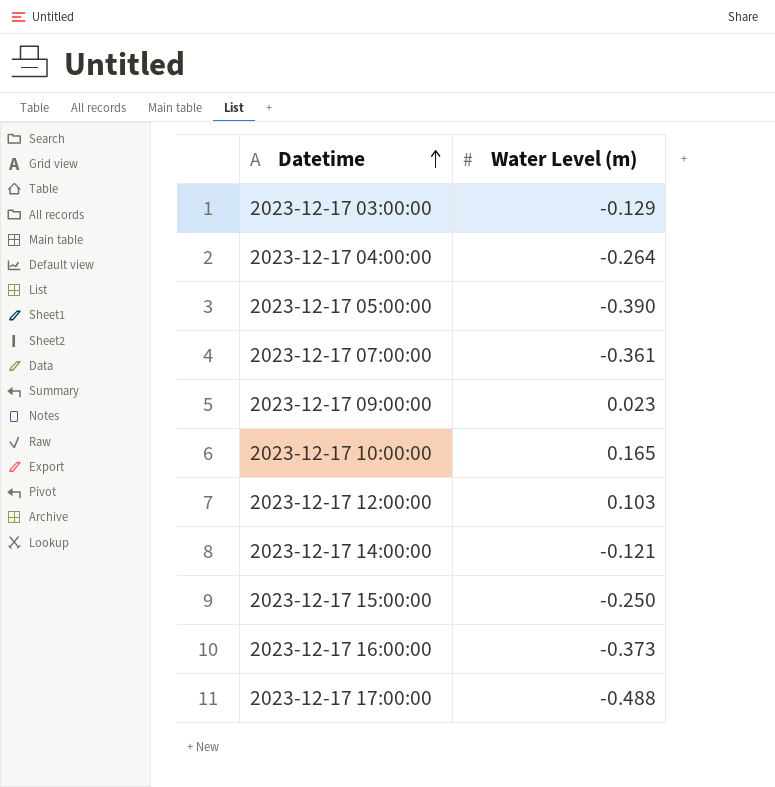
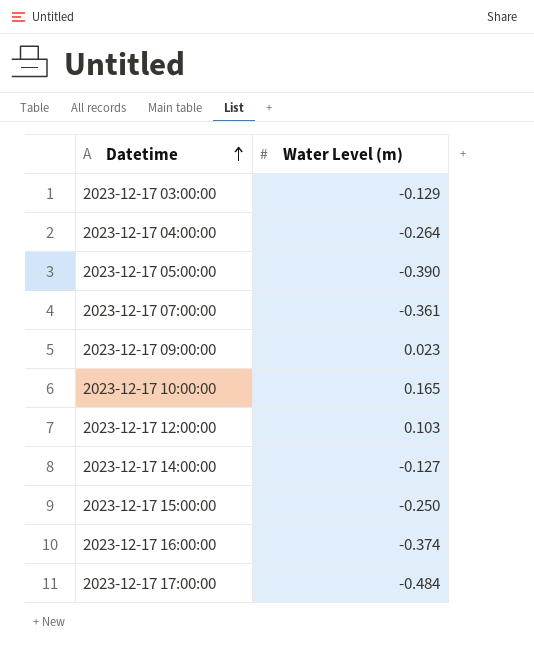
2023-12-17 14:00:00 | Water Level (m): -0.121 -> -0.127
2023-12-17 16:00:00 | Water Level (m): -0.373 -> -0.374
2023-12-17 17:00:00 | Water Level (m): -0.488 -> -0.484

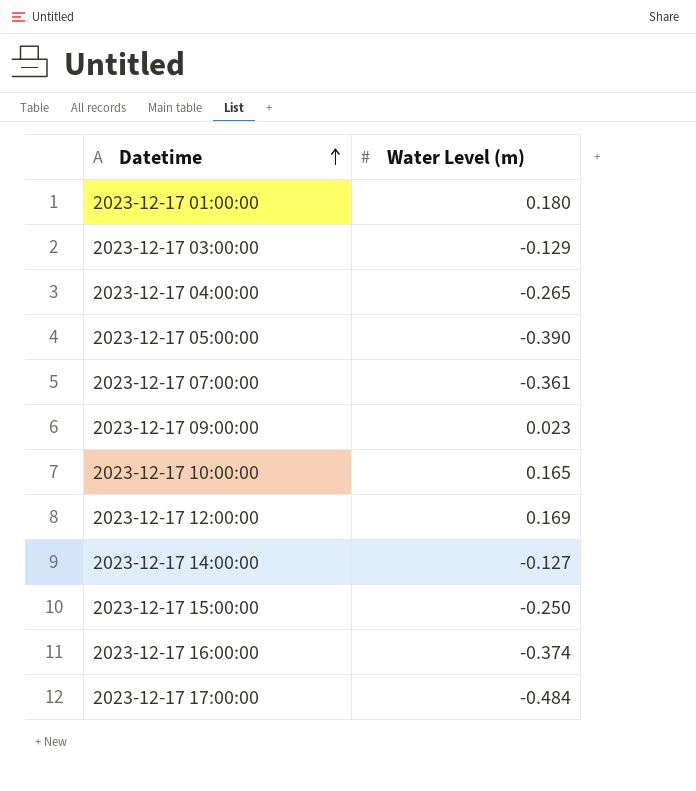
row 2023-12-17 01:00:00: none -> 0.180
2023-12-17 04:00:00 | Water Level (m): -0.264 -> -0.265
2023-12-17 12:00:00 | Water Level (m): 0.103 -> 0.169

